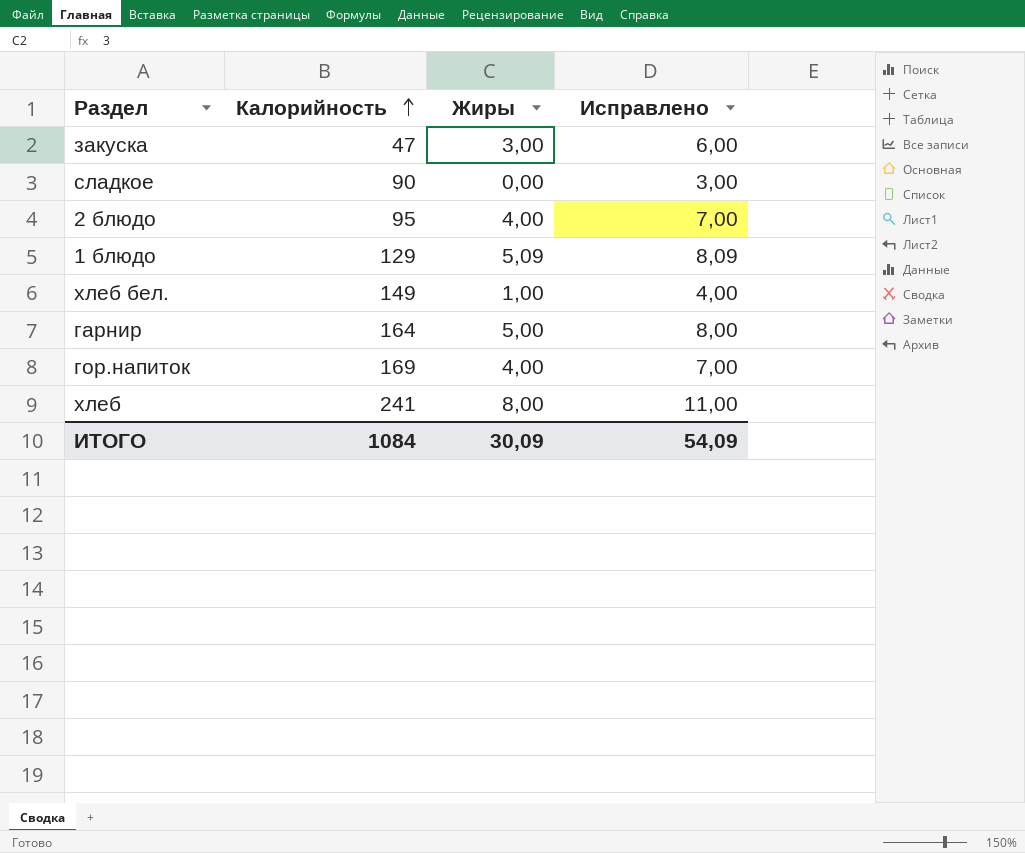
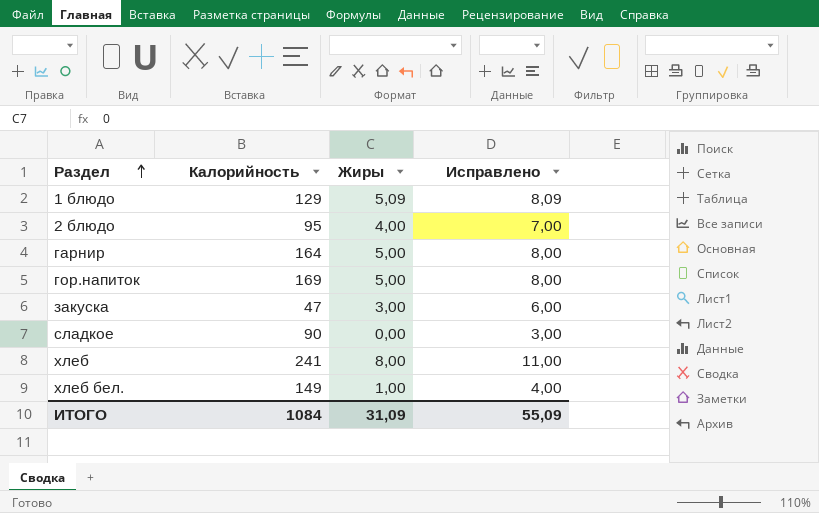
row order: Калорийность ascending -> Раздел ascending
гор.напиток | Жиры: 4,00 -> 5,00
гор.напиток | Исправлено: 7,00 -> 8,00
ИТОГО | Жиры: 30,09 -> 31,09
ИТОГО | Исправлено: 54,09 -> 55,09

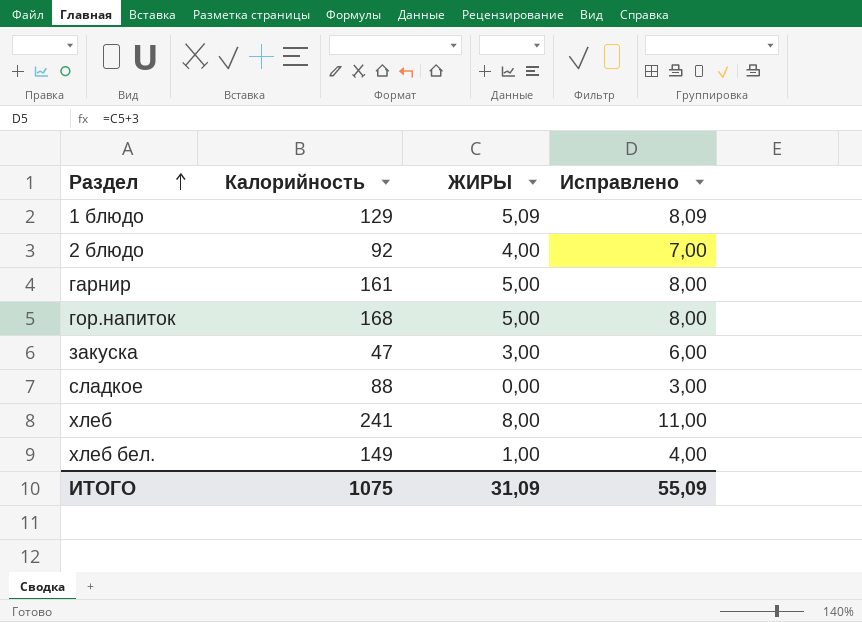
column name: Жиры -> ЖИРЫ
2 блюдо | Калорийность: 95 -> 92
гарнир | Калорийность: 164 -> 161
гор.напиток | Калорийность: 169 -> 168
сладкое | Калорийность: 90 -> 88
ИТОГО | Калорийность: 1084 -> 1075

